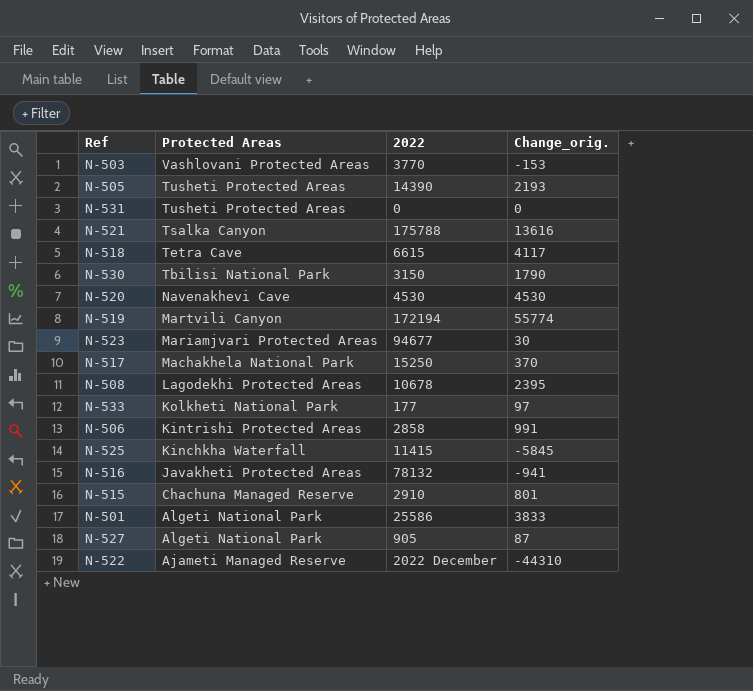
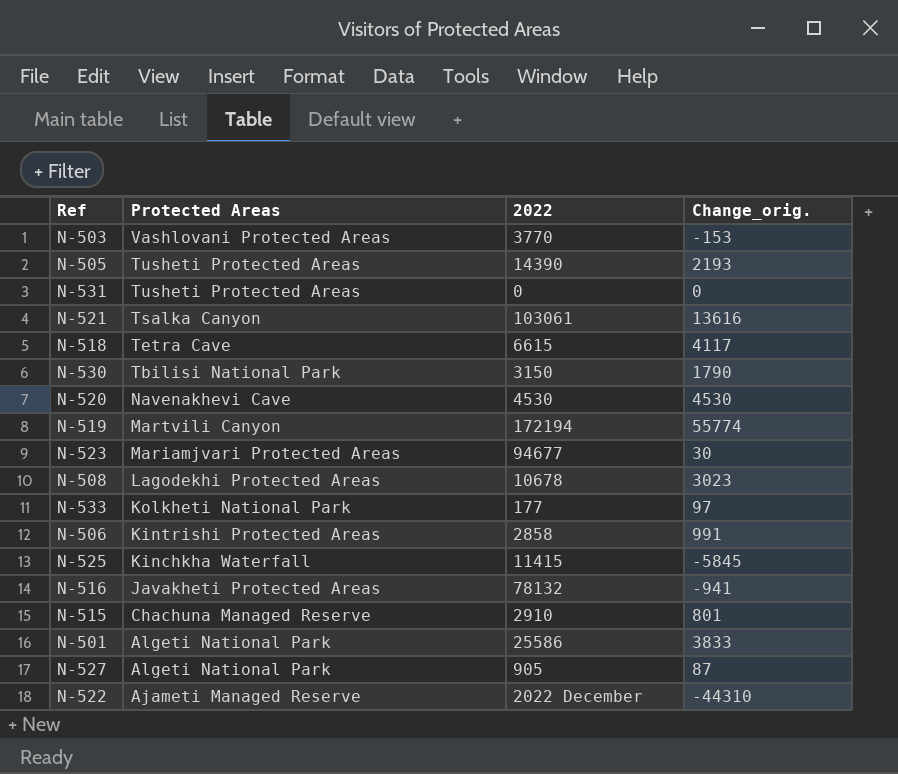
row N-517: Machakhela National Park | 15250 | 370 -> none
N-521 | 2022: 175788 -> 103061
N-508 | Change_orig.: 2395 -> 3023

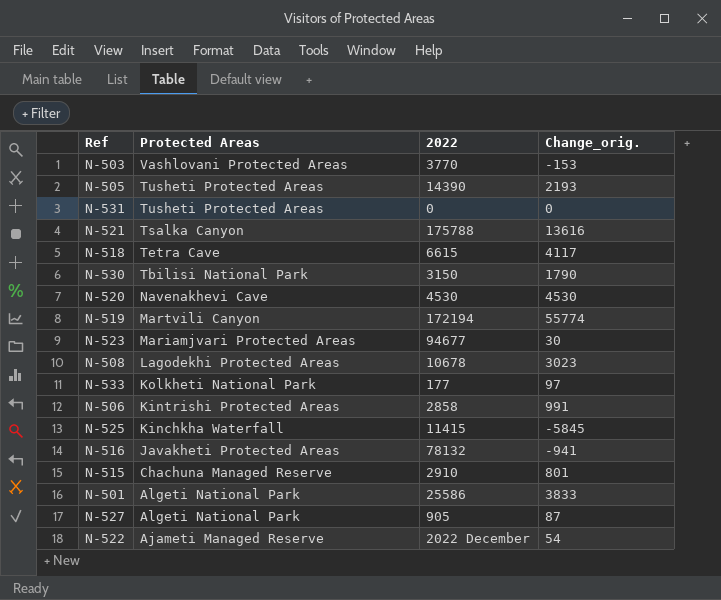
N-521 | 2022: 103061 -> 175788
N-522 | Change_orig.: -44310 -> 54

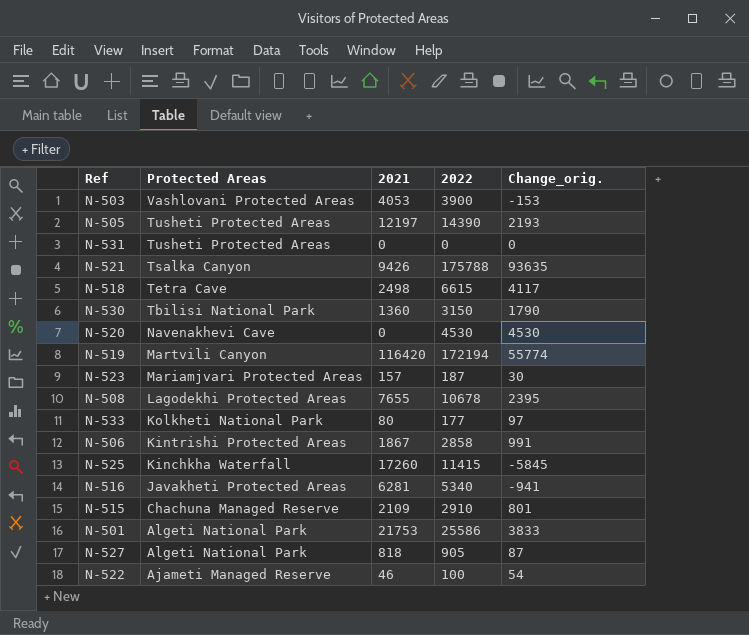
column 2021 | position: none -> 3
N-503 | 2022: 3770 -> 3900
N-521 | Change_orig.: 13616 -> 93635
N-523 | 2022: 94677 -> 187
N-508 | Change_orig.: 3023 -> 2395
N-516 | 2022: 78132 -> 5340
N-522 | 2022: 2022 December -> 100

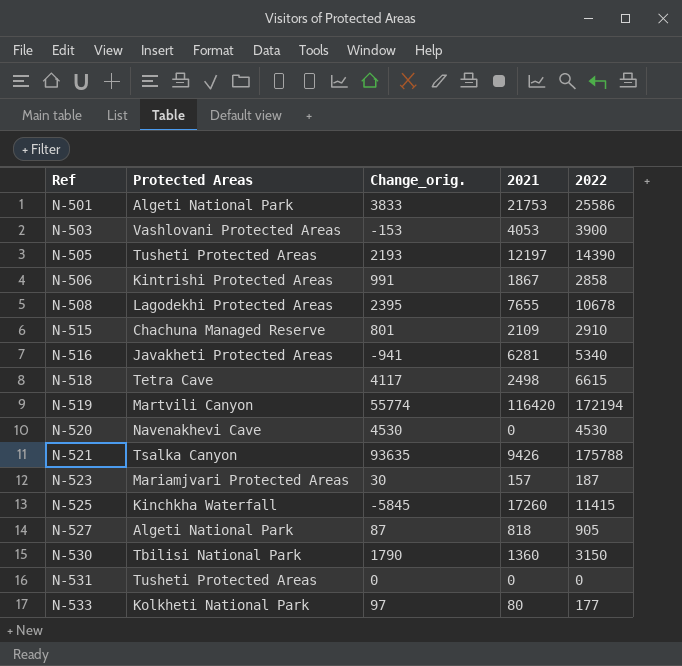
row order: Protected Areas descending -> Ref ascending
column Change_orig. | position: 5 -> 3
row N-522: Ajameti Managed Reserve | 46 | 100 | 54 -> none

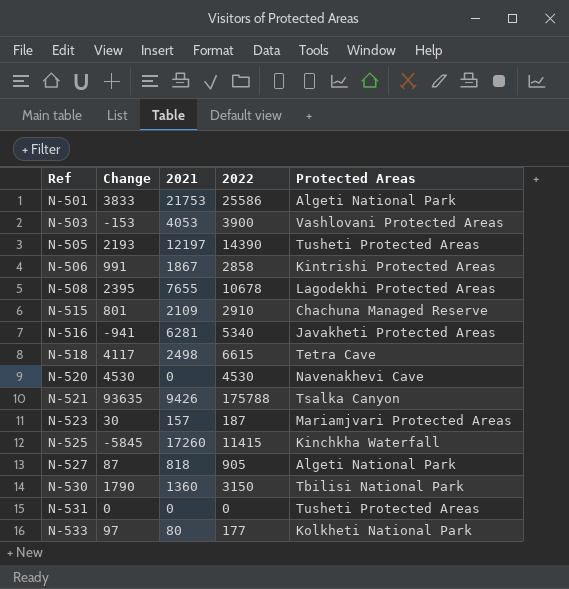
column name: Change_orig. -> Change
column Protected Areas | position: 2 -> 5
row N-519: Martvili Canyon | 55774 | 116420 | 172194 -> none

